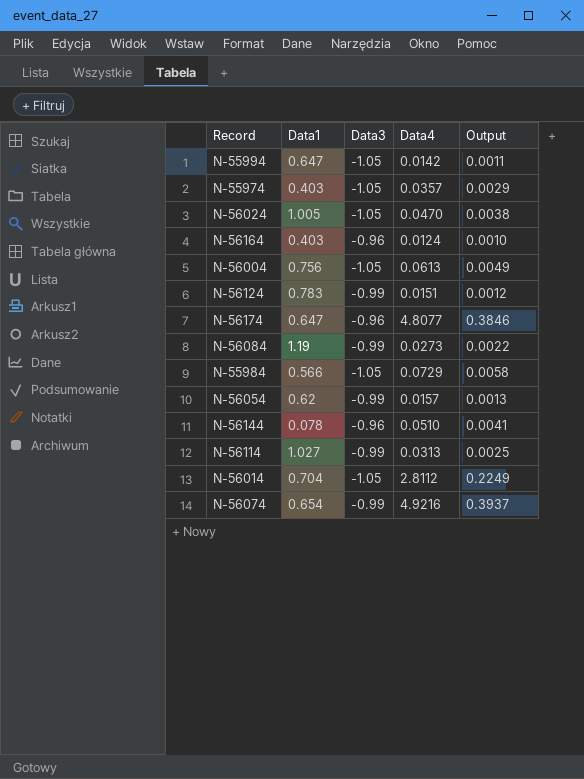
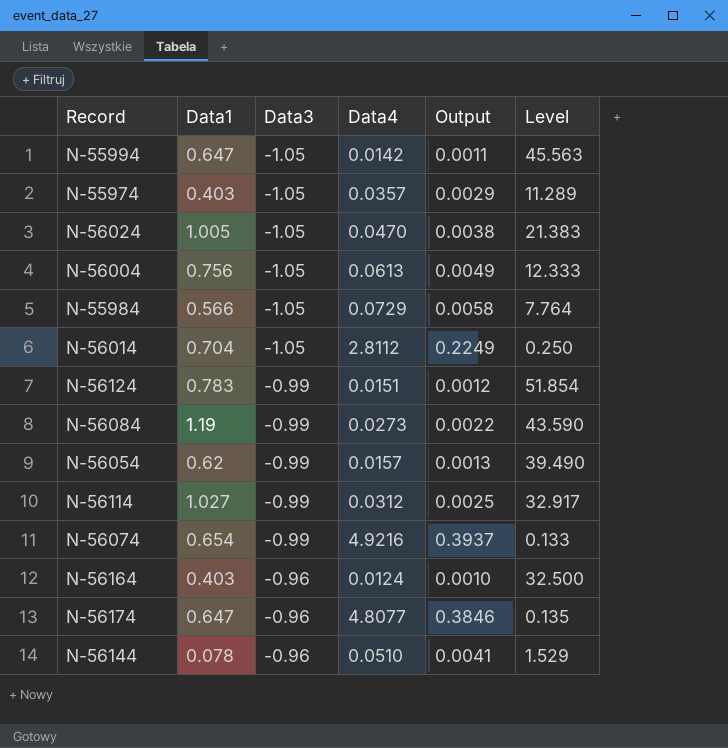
row order: none -> Data3 ascending
column Level | formula: none -> [Data1] / [Data4]
N-56114 | Data4: 0.0313 -> 0.0312

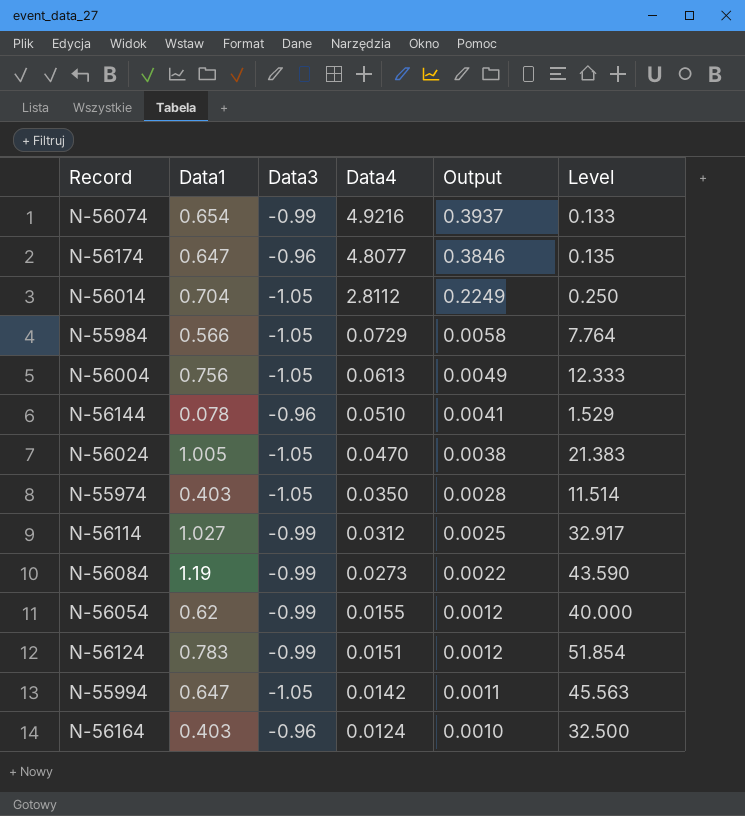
row order: Data3 ascending -> Data4 descending
N-55974 | Data4: 0.0357 -> 0.0350
N-55974 | Output: 0.0029 -> 0.0028
N-55974 | Level: 11.289 -> 11.514
N-56054 | Data4: 0.0157 -> 0.0155
N-56054 | Output: 0.0013 -> 0.0012
N-56054 | Level: 39.490 -> 40.000

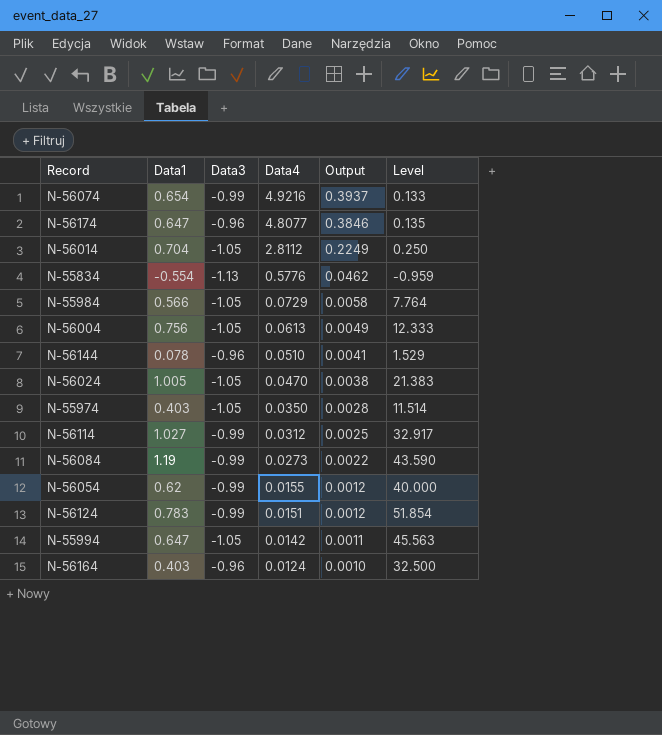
row N-55834: none -> -0.554 | -1.13 | 0.5776 | 0.0462 | -0.959

